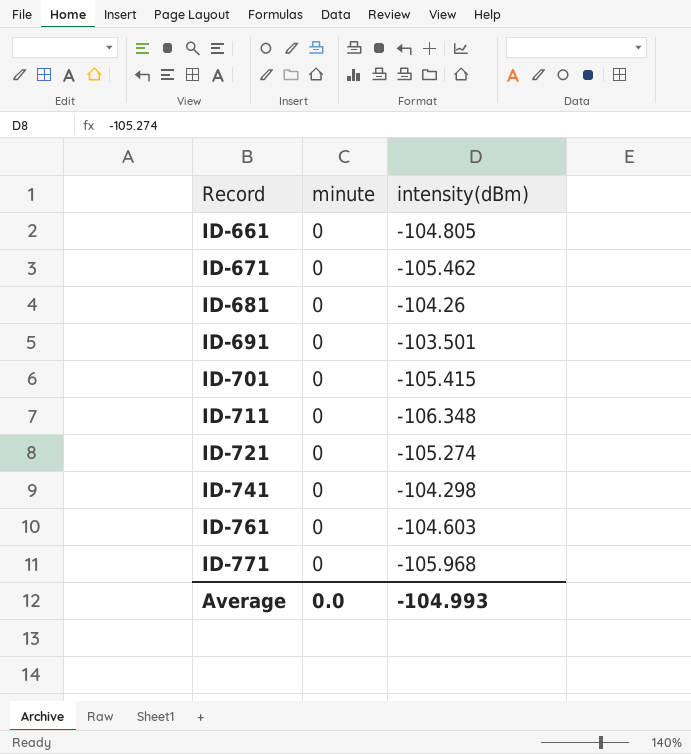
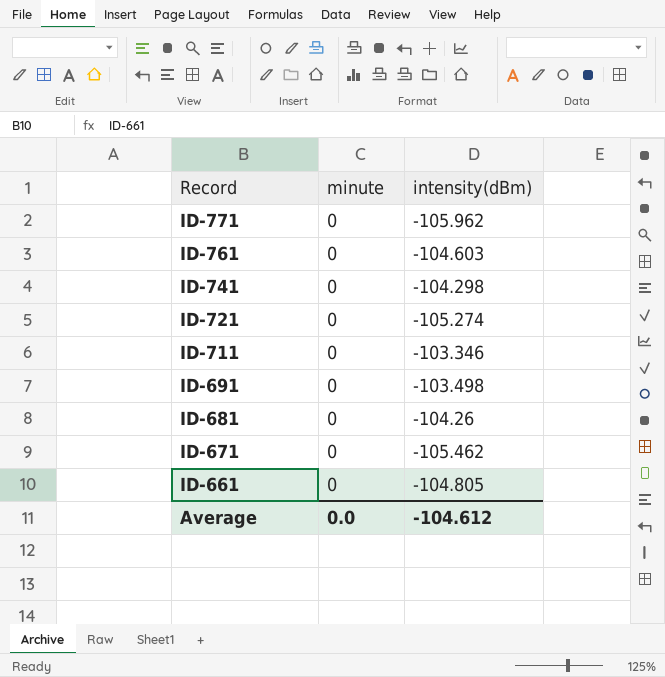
row order: Record ascending -> Record descending
row ID-701: 0 | -105.415 -> none
ID-771 | intensity(dBm): -105.968 -> -105.962
ID-711 | intensity(dBm): -106.348 -> -103.346
ID-691 | intensity(dBm): -103.501 -> -103.498
Average | intensity(dBm): -104.993 -> -104.612

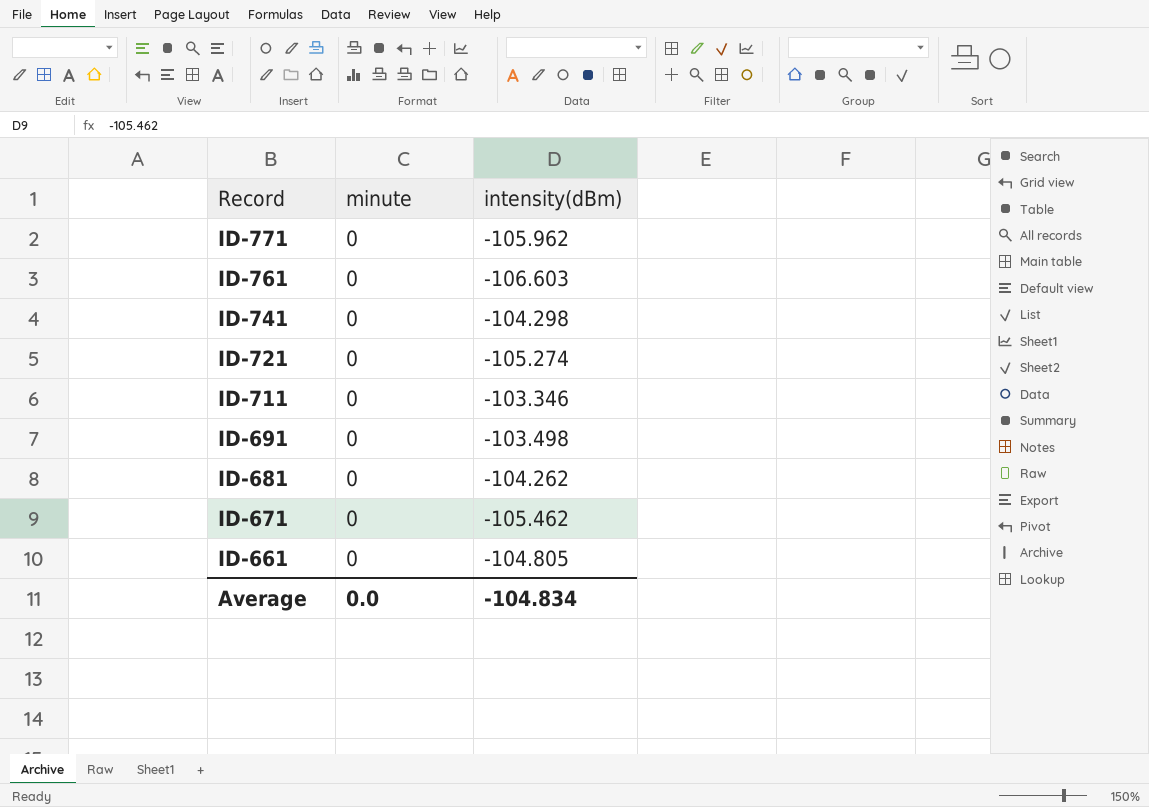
ID-761 | intensity(dBm): -104.603 -> -106.603
ID-681 | intensity(dBm): -104.26 -> -104.262
Average | intensity(dBm): -104.612 -> -104.834

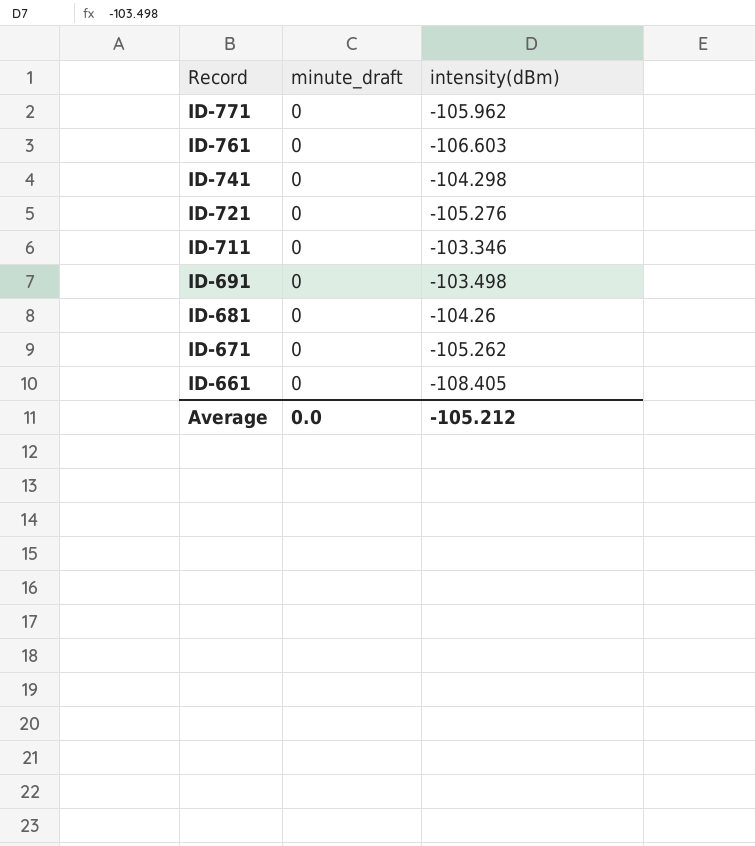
column name: minute -> minute_draft
ID-721 | intensity(dBm): -105.274 -> -105.276
ID-681 | intensity(dBm): -104.262 -> -104.26
ID-671 | intensity(dBm): -105.462 -> -105.262
ID-661 | intensity(dBm): -104.805 -> -108.405
Average | intensity(dBm): -104.834 -> -105.212

